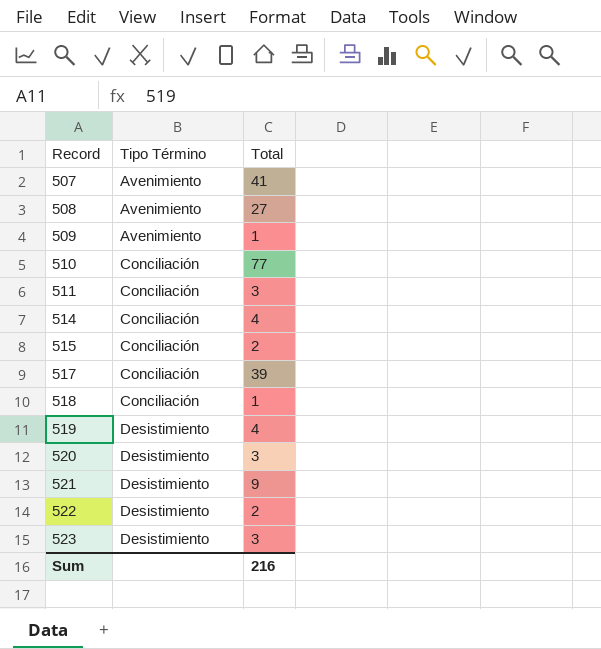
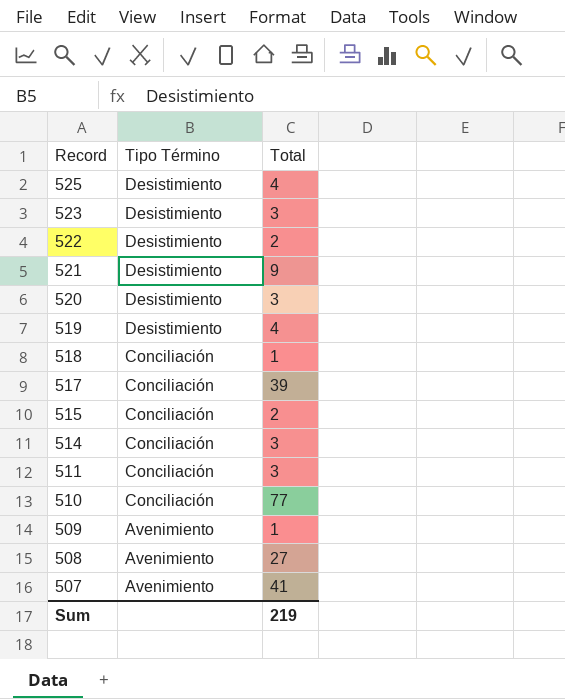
row order: Record ascending -> Record descending
row 525: none -> Desistimiento | 4
514 | Total: 4 -> 3
Sum | Total: 216 -> 219

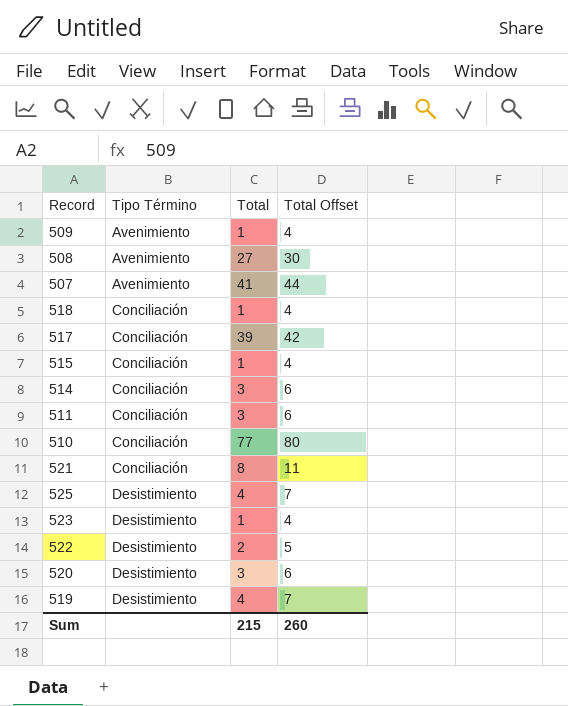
row order: Record descending -> Tipo Término ascending
column Total Offset | formula: none -> [Total] + 3
515 | Total: 2 -> 1
521 | Tipo Término: Desistimiento -> Conciliación
521 | Total: 9 -> 8
523 | Total: 3 -> 1
Sum | Total: 219 -> 215

